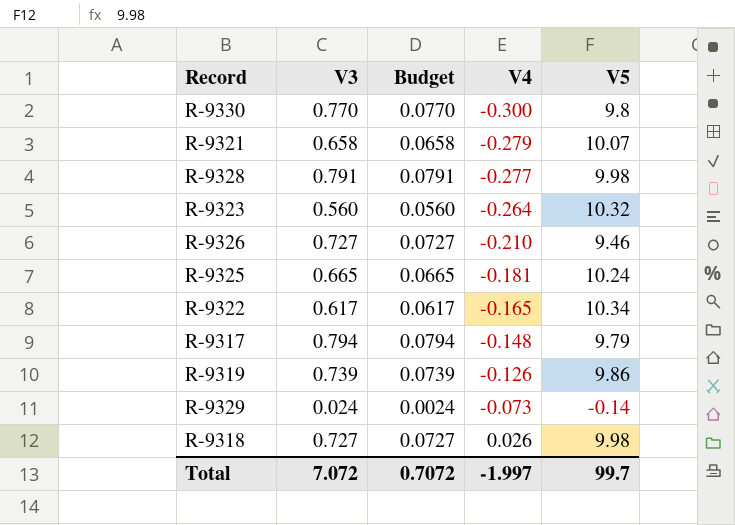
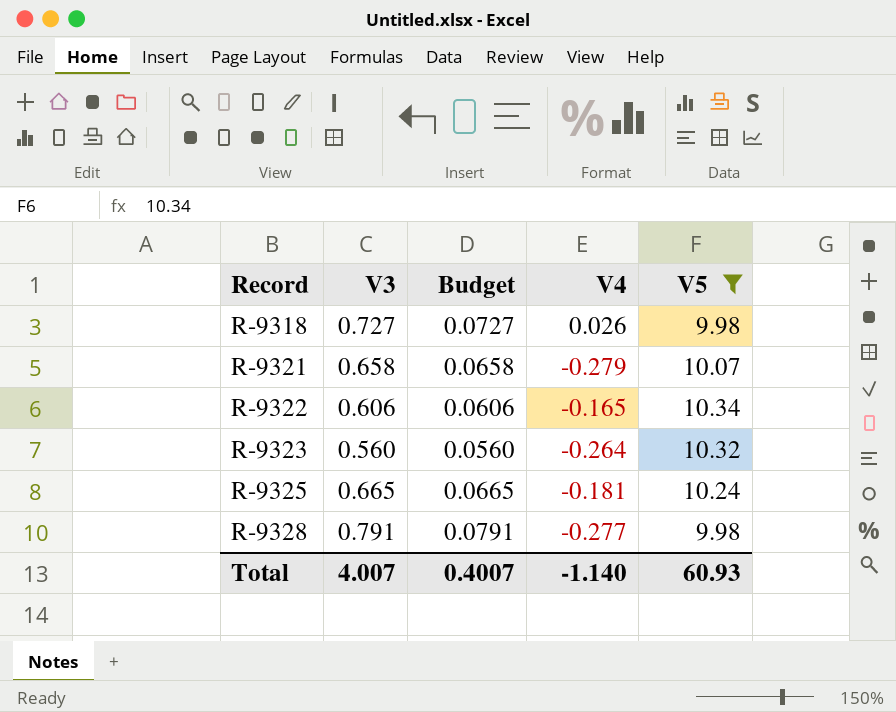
filter: none -> V5 >= 9.98
row order: V4 ascending -> Record ascending
R-9322 | V3: 0.617 -> 0.606
R-9322 | Budget: 0.0617 -> 0.0606
Total | V3: 7.072 -> 4.007
Total | Budget: 0.7072 -> 0.4007
Total | V4: -1.997 -> -1.140
Total | V5: 99.7 -> 60.93

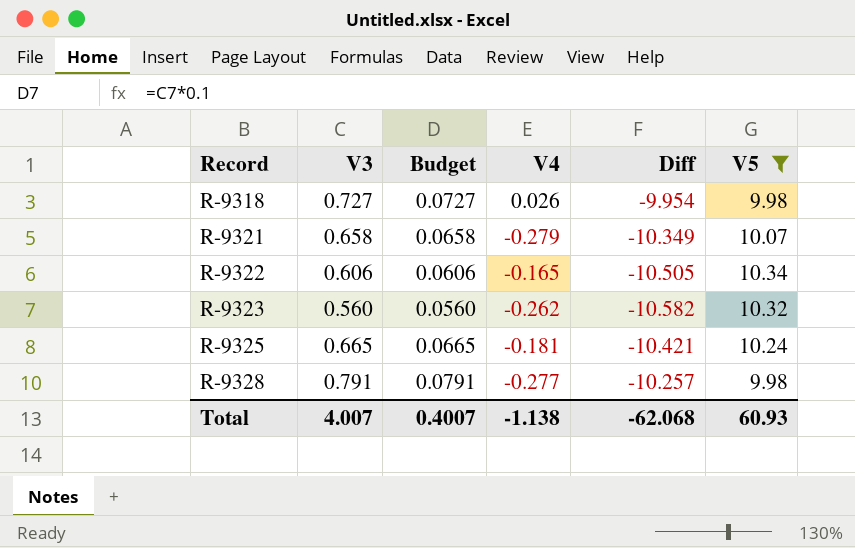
column Diff | formula: none -> [V4] - [V5]
R-9323 | V4: -0.264 -> -0.262
Total | V4: -1.140 -> -1.138

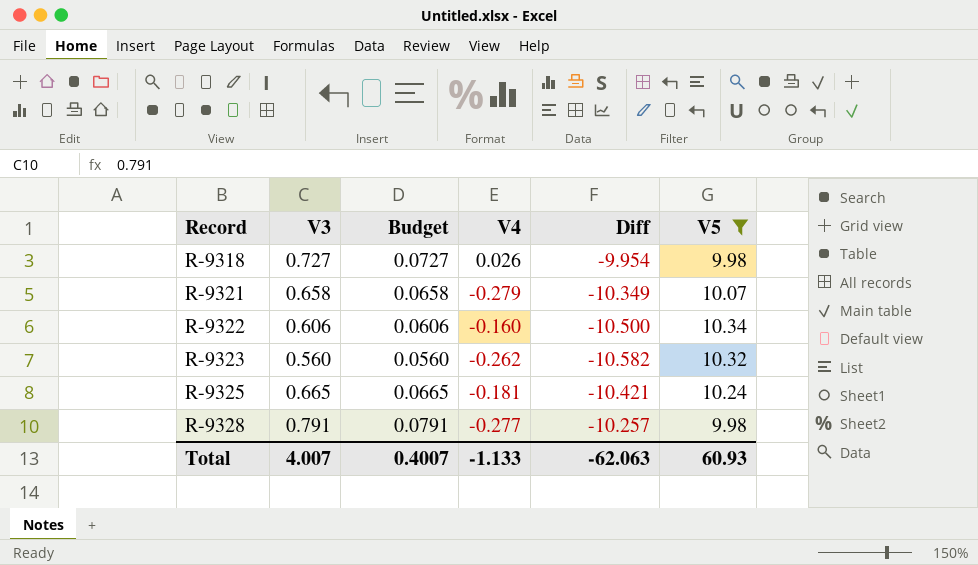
R-9322 | V4: -0.165 -> -0.160
R-9322 | Diff: -10.505 -> -10.500
Total | V4: -1.138 -> -1.133
Total | Diff: -62.068 -> -62.063

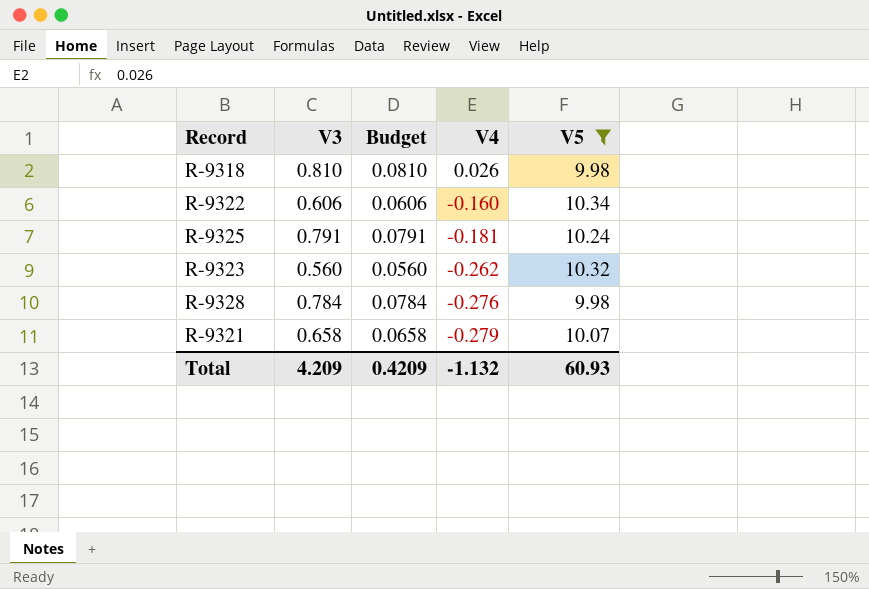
row order: Record ascending -> V4 descending
column Diff | formula: [V4] - [V5] -> none
R-9318 | V3: 0.727 -> 0.810
R-9318 | Budget: 0.0727 -> 0.0810
R-9325 | V3: 0.665 -> 0.791
R-9325 | Budget: 0.0665 -> 0.0791
R-9328 | V3: 0.791 -> 0.784
R-9328 | Budget: 0.0791 -> 0.0784
R-9328 | V4: -0.277 -> -0.276
Total | V3: 4.007 -> 4.209
Total | Budget: 0.4007 -> 0.4209
Total | V4: -1.133 -> -1.132

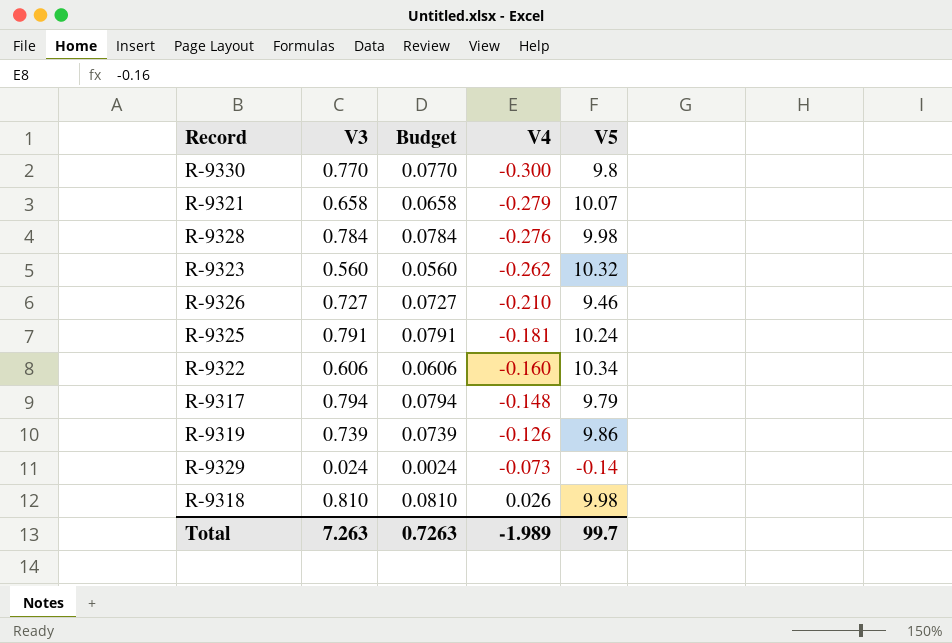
filter: V5 >= 9.98 -> none
row order: V4 descending -> V4 ascending
Total | V3: 4.209 -> 7.263
Total | Budget: 0.4209 -> 0.7263
Total | V4: -1.132 -> -1.989
Total | V5: 60.93 -> 99.7

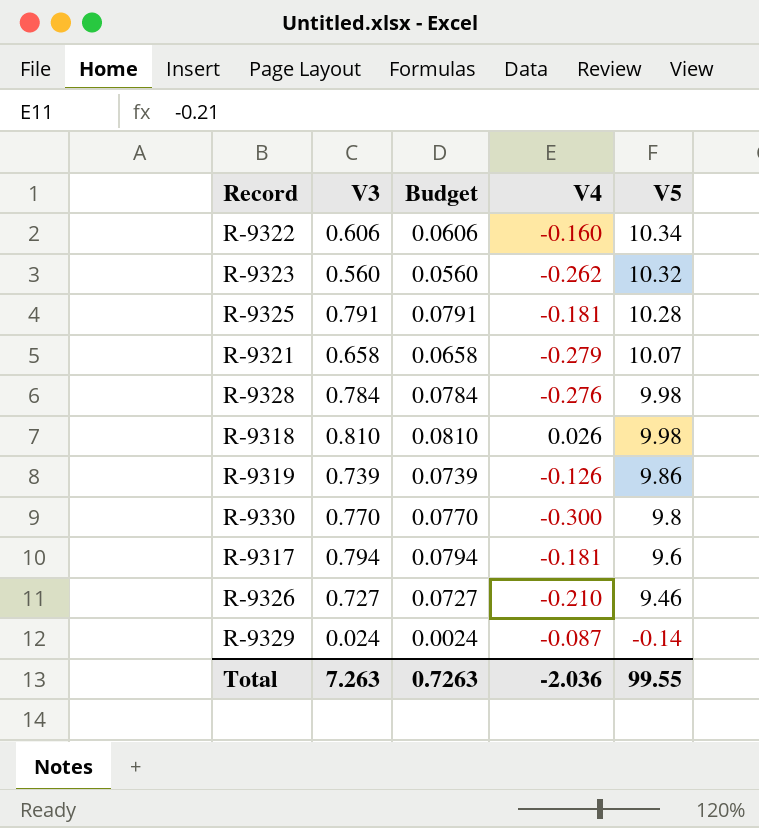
row order: V4 ascending -> V5 descending
R-9325 | V5: 10.24 -> 10.28
R-9317 | V4: -0.148 -> -0.181
R-9317 | V5: 9.79 -> 9.6
R-9329 | V4: -0.073 -> -0.087
Total | V4: -1.989 -> -2.036
Total | V5: 99.7 -> 99.55

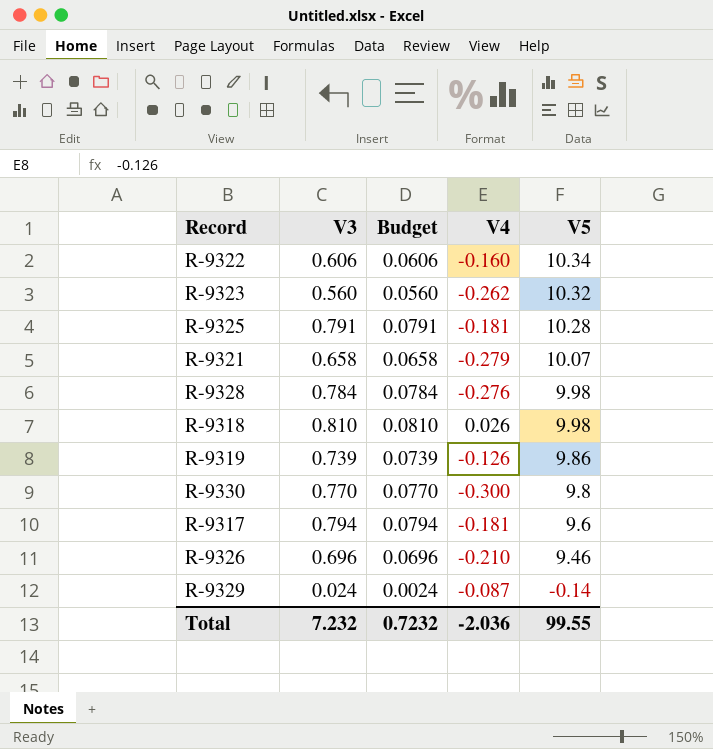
R-9326 | V3: 0.727 -> 0.696
R-9326 | Budget: 0.0727 -> 0.0696
Total | V3: 7.263 -> 7.232
Total | Budget: 0.7263 -> 0.7232

